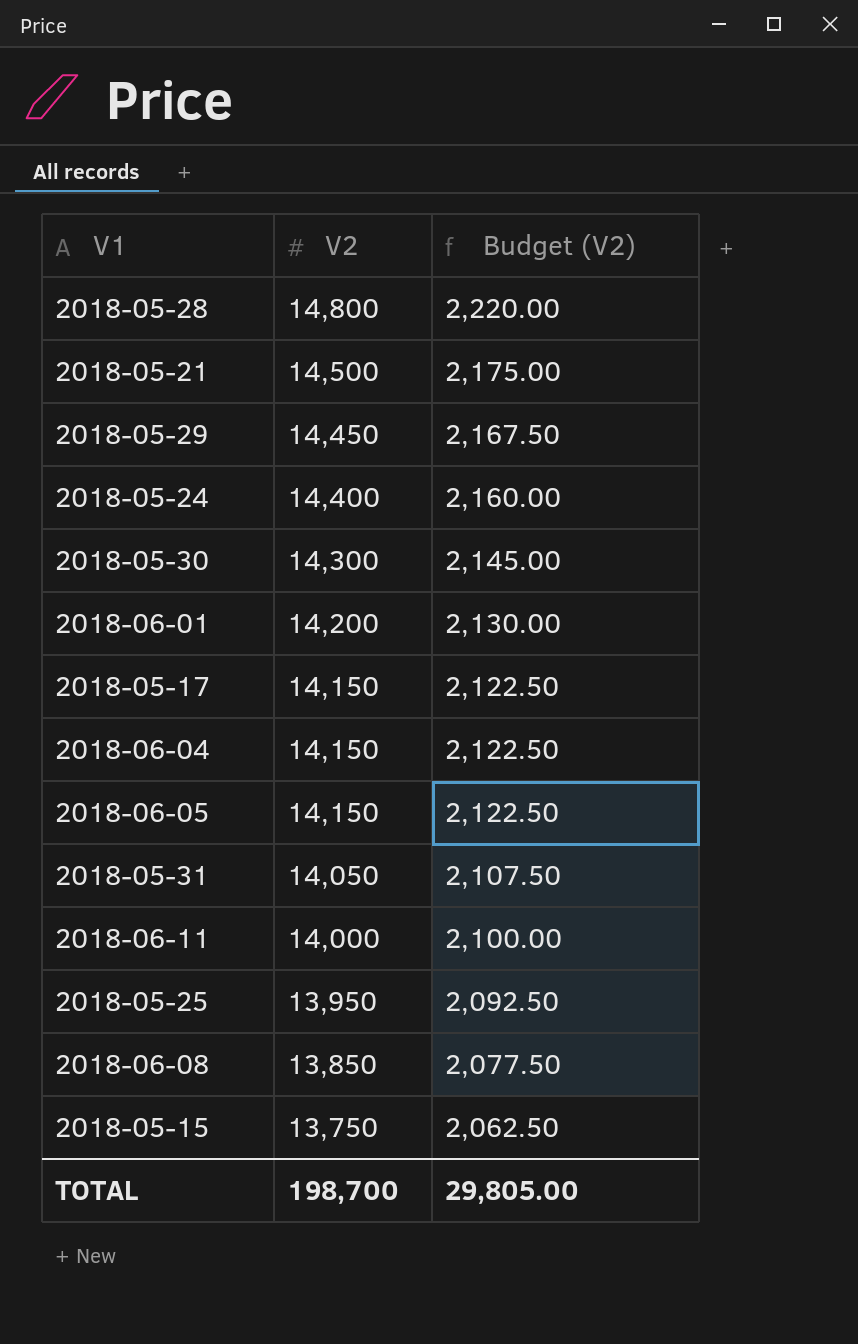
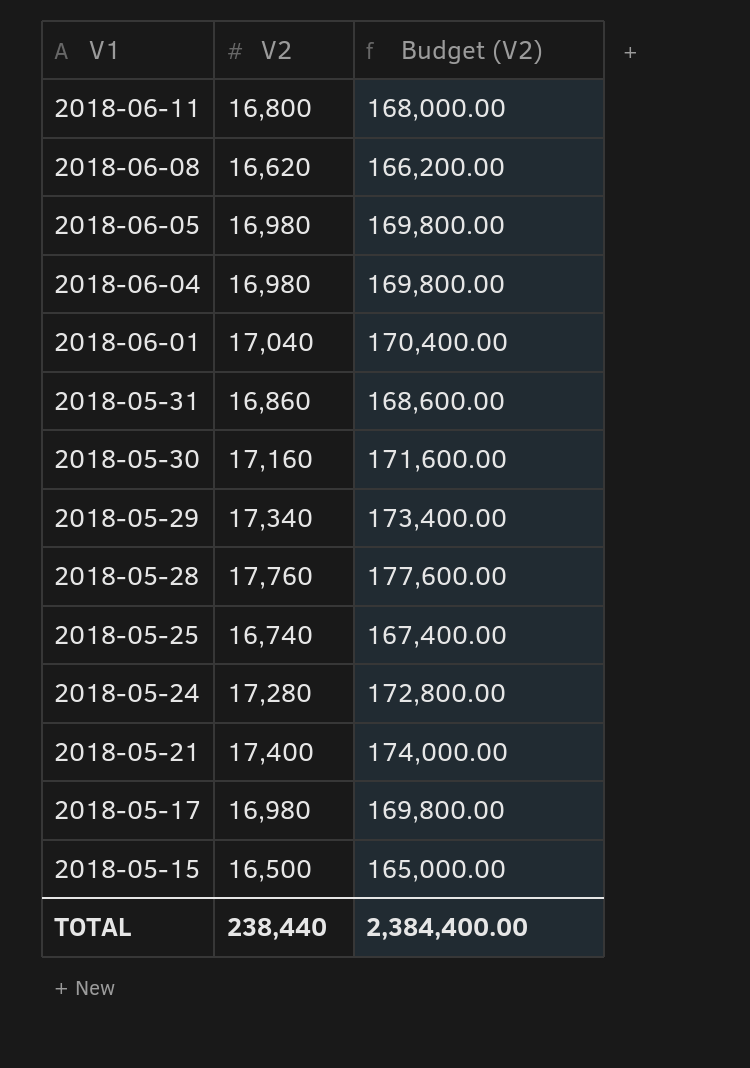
row order: V2 descending -> V1 descending
column Budget (V2) | formula: [V2] * 0.15 -> [V2] * 10
2018-06-11 | V2: 14,000 -> 16,800
2018-06-08 | V2: 13,850 -> 16,620
2018-06-05 | V2: 14,150 -> 16,980
2018-06-04 | V2: 14,150 -> 16,980
2018-06-01 | V2: 14,200 -> 17,040
2018-05-31 | V2: 14,050 -> 16,860
2018-05-30 | V2: 14,300 -> 17,160
2018-05-29 | V2: 14,450 -> 17,340
2018-05-28 | V2: 14,800 -> 17,760
2018-05-25 | V2: 13,950 -> 16,740
2018-05-24 | V2: 14,400 -> 17,280
2018-05-21 | V2: 14,500 -> 17,400
2018-05-17 | V2: 14,150 -> 16,980
2018-05-15 | V2: 13,750 -> 16,500
TOTAL | V2: 198,700 -> 238,440
TOTAL | Budget (V2): 29,805.00 -> 2,384,400.00

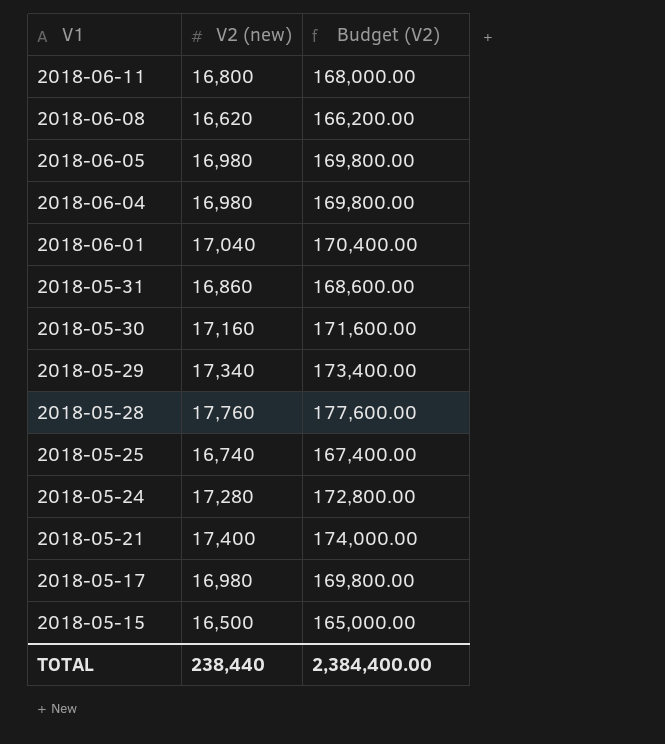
column name: V2 -> V2 (new)

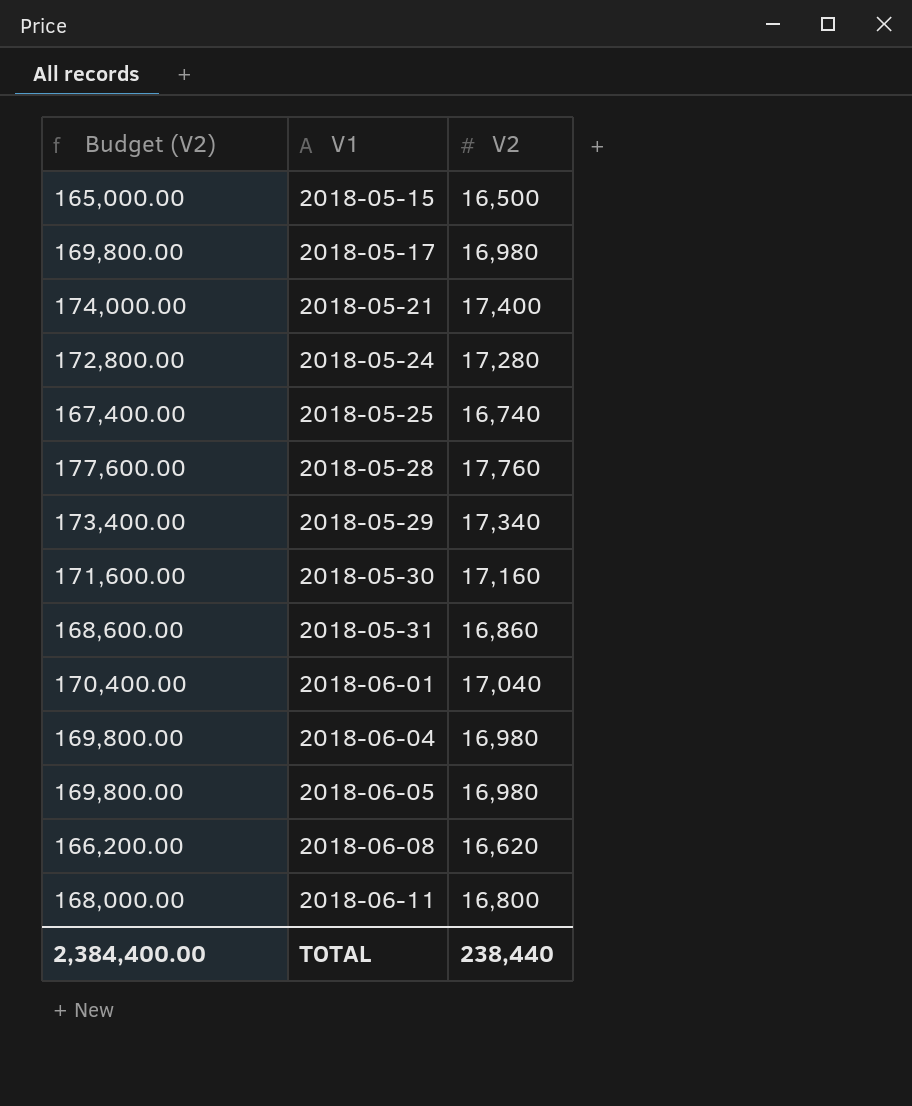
row order: V1 descending -> V1 ascending
column Budget (V2) | position: 3 -> 1
column name: V2 (new) -> V2

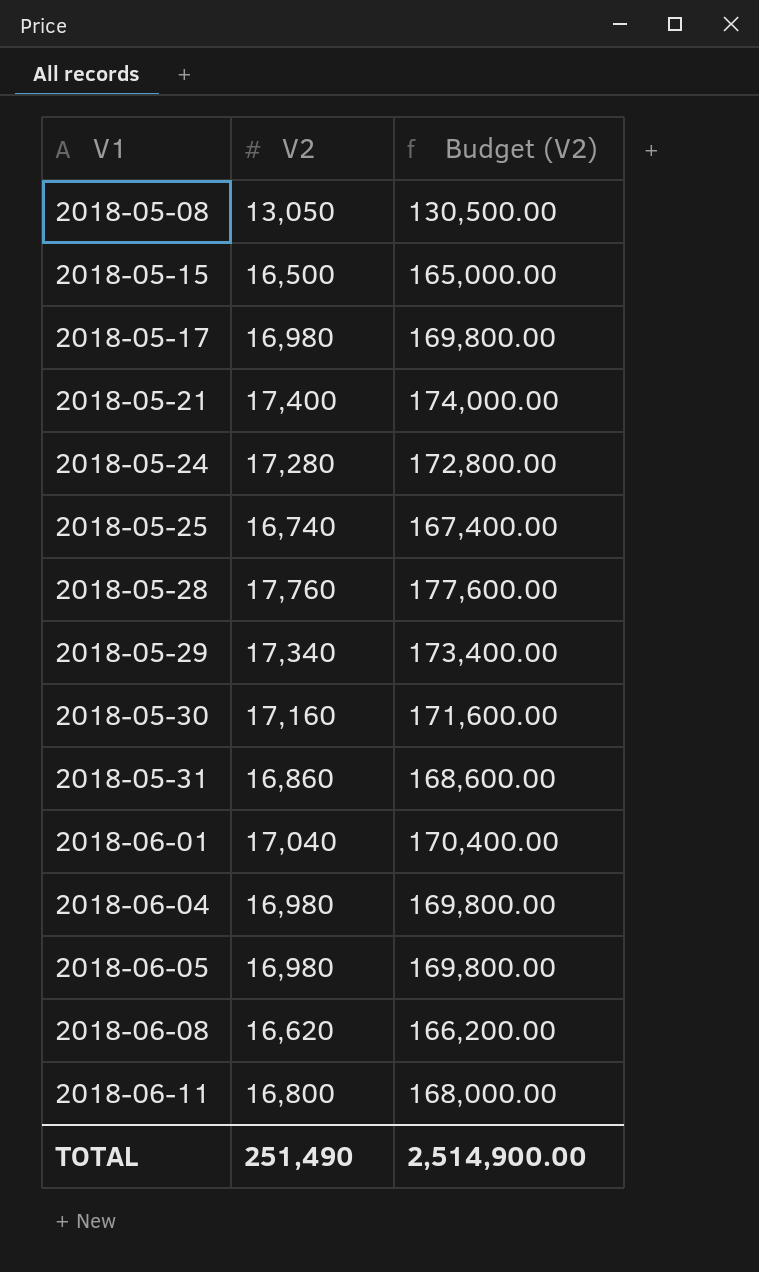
column Budget (V2) | position: 1 -> 3
row 2018-05-08: none -> 13,050 | 130,500.00
TOTAL | V2: 238,440 -> 251,490
TOTAL | Budget (V2): 2,384,400.00 -> 2,514,900.00

